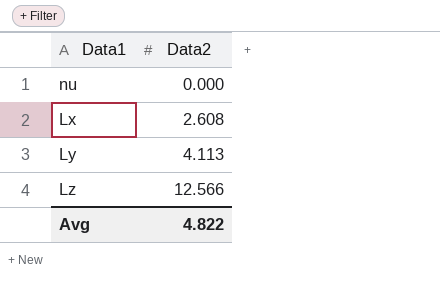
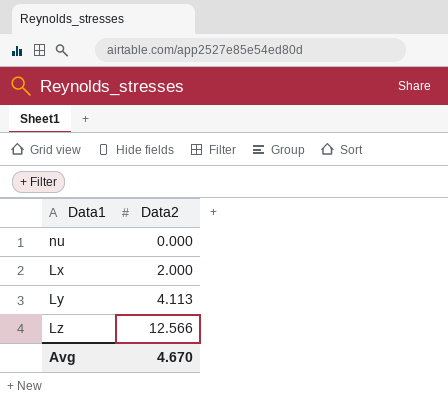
Lx | Data2: 2.608 -> 2.000
Avg | Data2: 4.822 -> 4.670

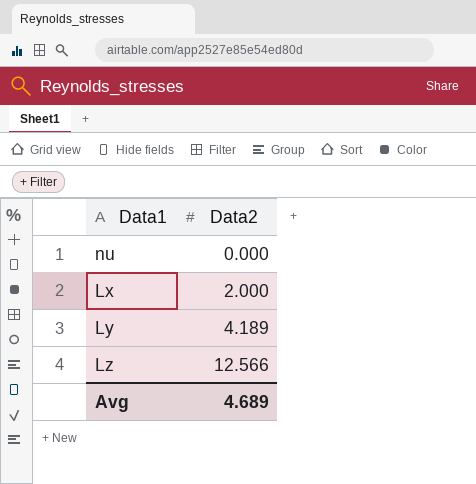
Ly | Data2: 4.113 -> 4.189
Avg | Data2: 4.670 -> 4.689

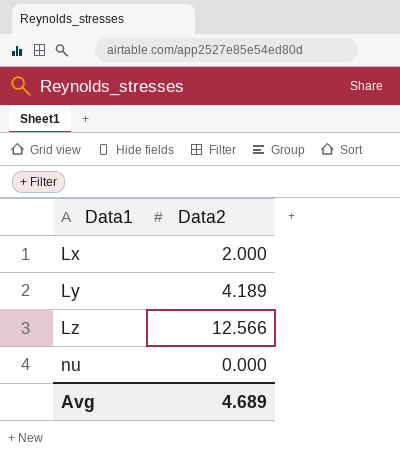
row order: Data2 ascending -> Data1 ascending

